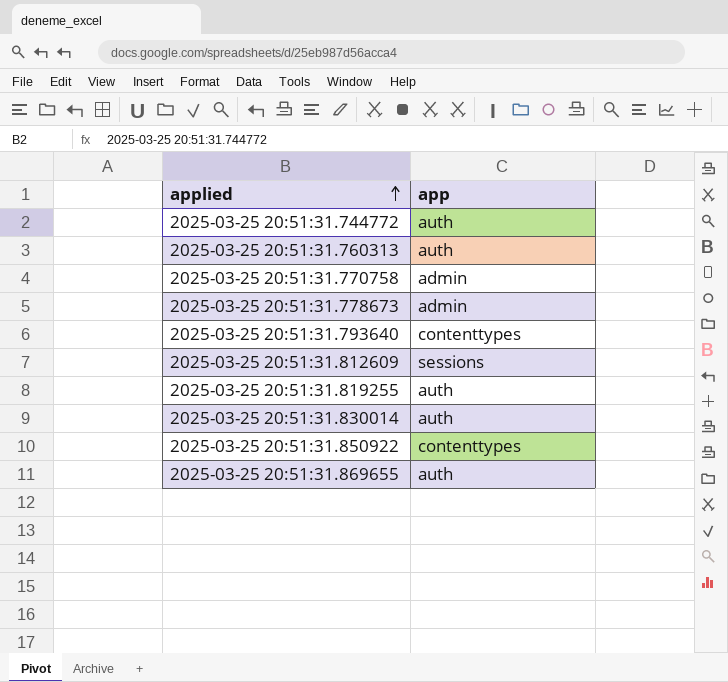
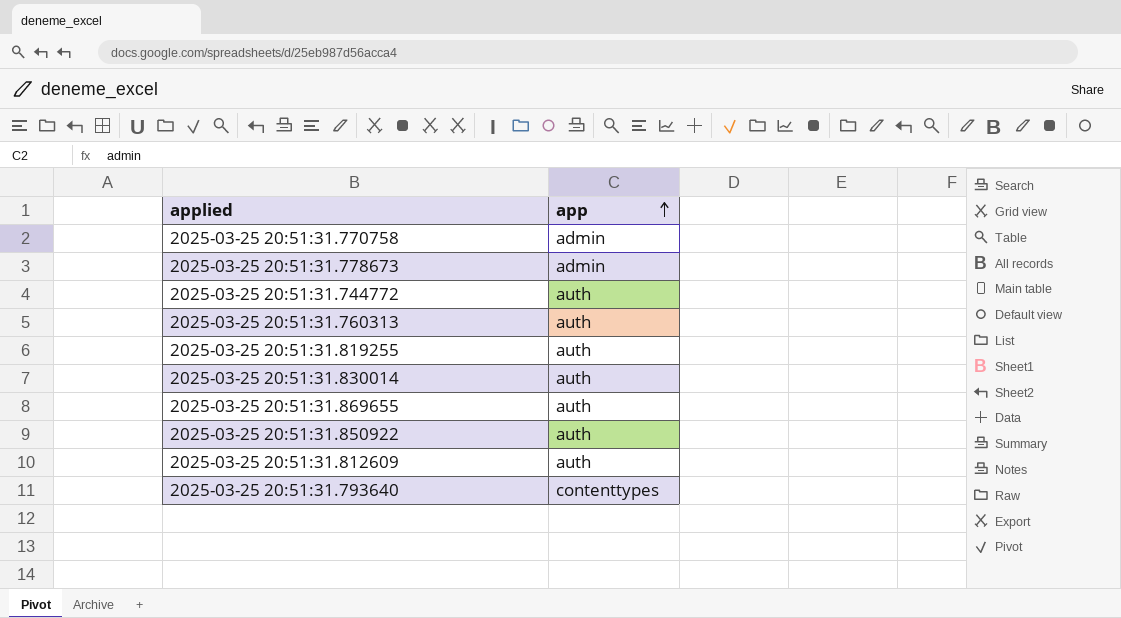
row order: applied ascending -> app ascending
2025-03-25 20:51:31.850922 | app: contenttypes -> auth
2025-03-25 20:51:31.812609 | app: sessions -> auth

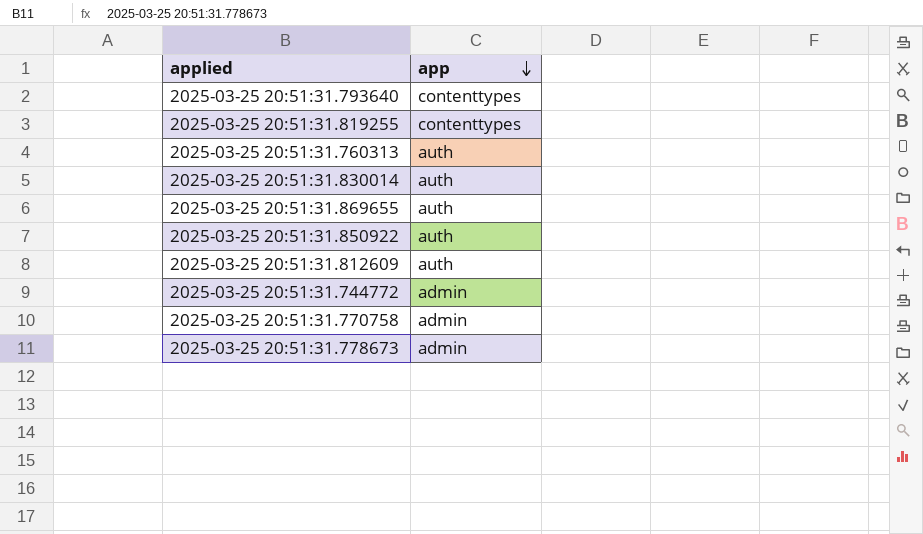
row order: app ascending -> app descending
2025-03-25 20:51:31.819255 | app: auth -> contenttypes
2025-03-25 20:51:31.744772 | app: auth -> admin

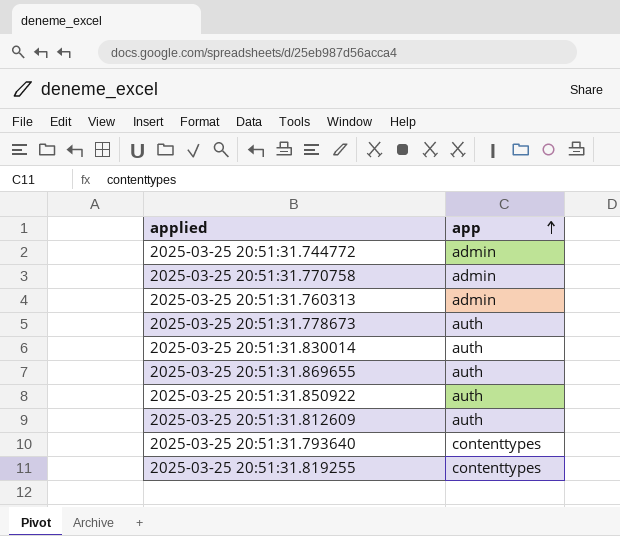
row order: app descending -> app ascending
2025-03-25 20:51:31.760313 | app: auth -> admin
2025-03-25 20:51:31.778673 | app: admin -> auth

